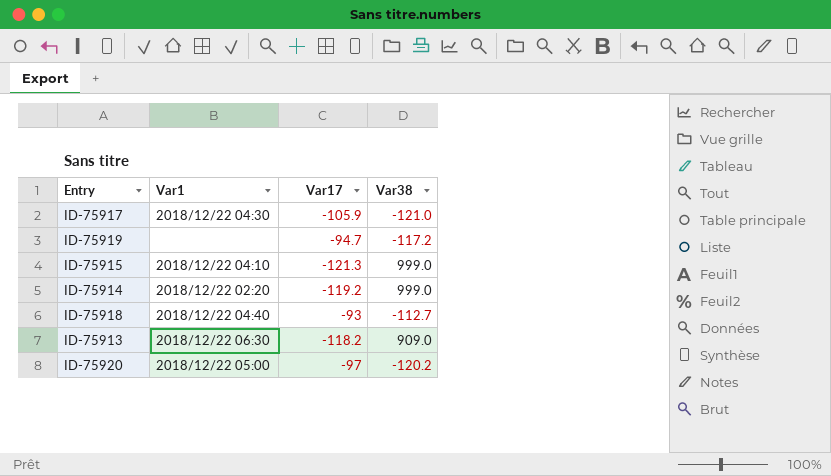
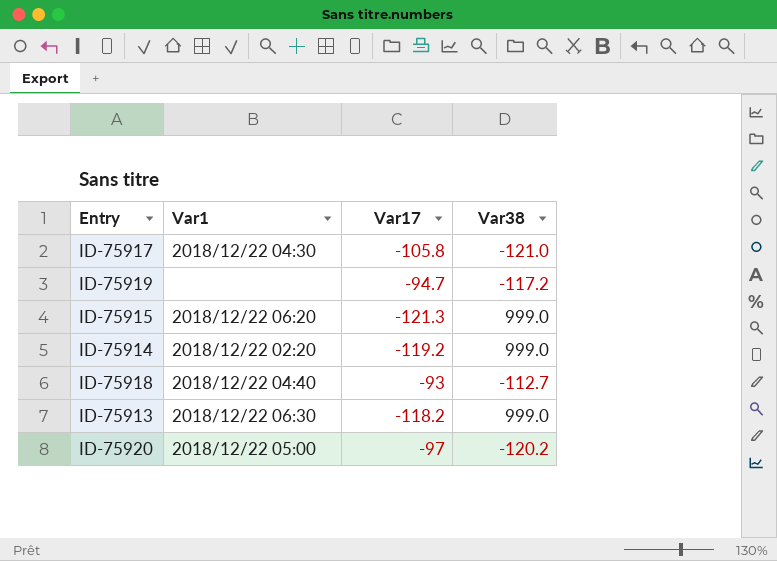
ID-75917 | Var17: -105.9 -> -105.8
ID-75915 | Var1: 2018/12/22 04:10 -> 2018/12/22 06:20
ID-75913 | Var38: 909.0 -> 999.0

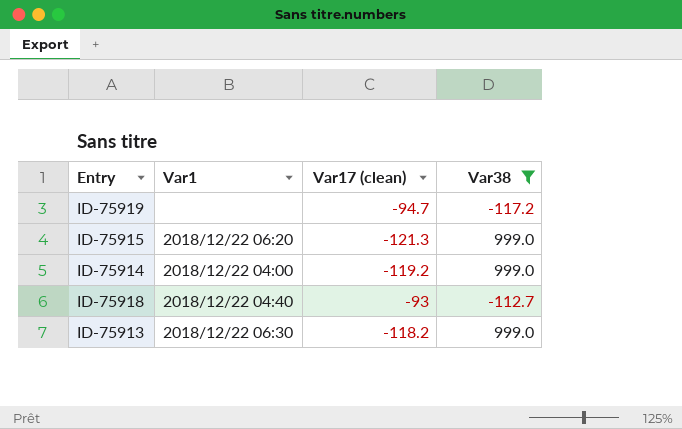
filter: none -> Var38 >= -117.2
column name: Var17 -> Var17 (clean)
ID-75914 | Var1: 2018/12/22 02:20 -> 2018/12/22 04:00

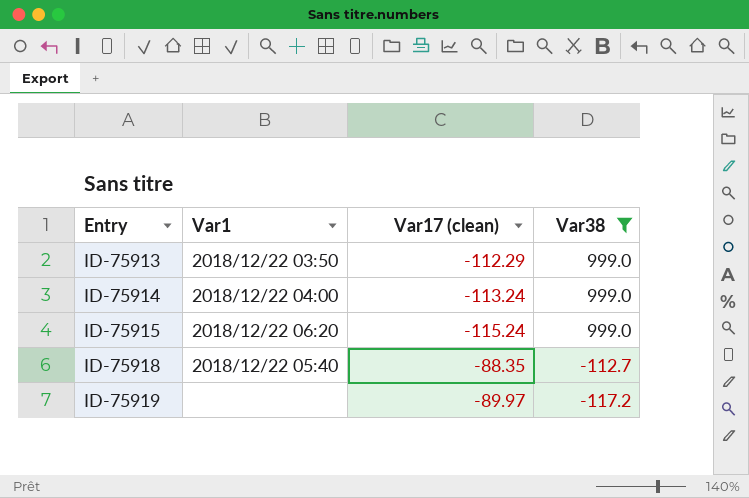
row order: none -> Entry ascending
ID-75913 | Var1: 2018/12/22 06:30 -> 2018/12/22 03:50
ID-75913 | Var17 (clean): -118.2 -> -112.29
ID-75914 | Var17 (clean): -119.2 -> -113.24
ID-75915 | Var17 (clean): -121.3 -> -115.24
ID-75918 | Var1: 2018/12/22 04:40 -> 2018/12/22 05:40
ID-75918 | Var17 (clean): -93 -> -88.35
ID-75919 | Var17 (clean): -94.7 -> -89.97

